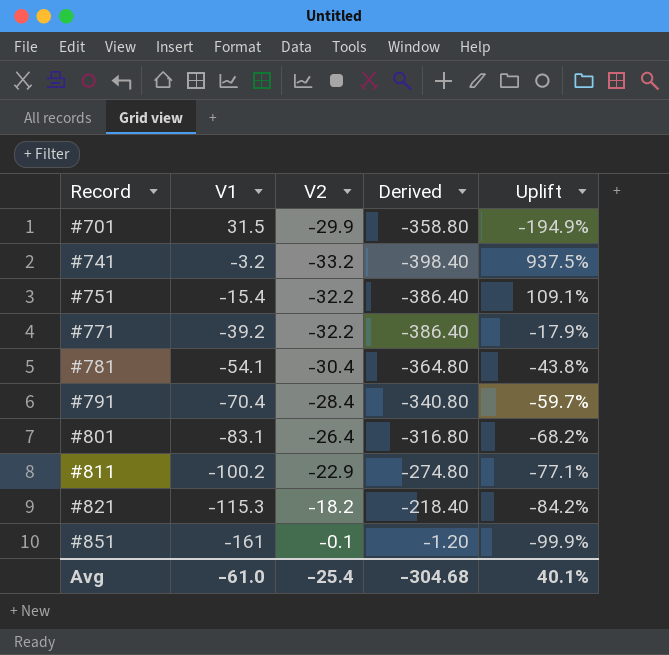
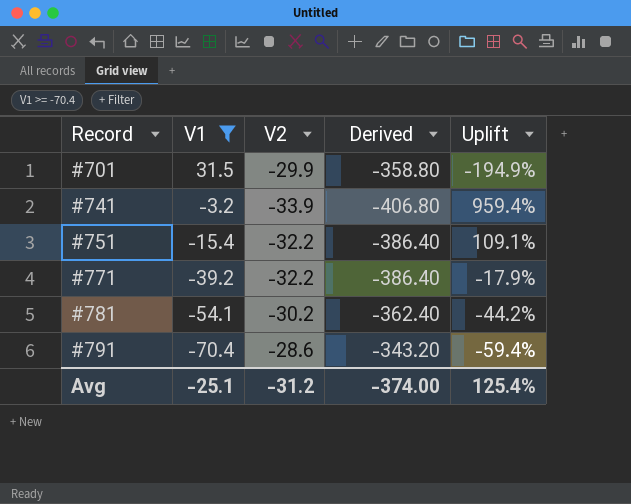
filter: none -> V1 >= -70.4
#741 | V2: -33.2 -> -33.9
#741 | Derived: -398.40 -> -406.80
#741 | Uplift: 937.5% -> 959.4%
#781 | V2: -30.4 -> -30.2
#781 | Derived: -364.80 -> -362.40
#781 | Uplift: -43.8% -> -44.2%
#791 | V2: -28.4 -> -28.6
#791 | Derived: -340.80 -> -343.20
#791 | Uplift: -59.7% -> -59.4%
Avg | V1: -61.0 -> -25.1
Avg | V2: -25.4 -> -31.2
Avg | Derived: -304.68 -> -374.00
Avg | Uplift: 40.1% -> 125.4%

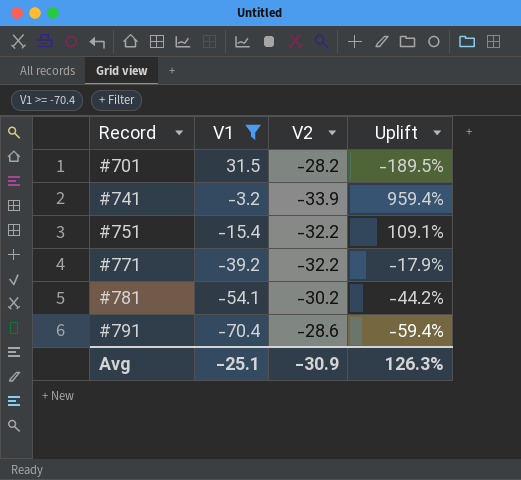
column Derived | formula: [V2] * 12 -> none
#701 | V2: -29.9 -> -28.2
#701 | Uplift: -194.9% -> -189.5%
Avg | V2: -31.2 -> -30.9
Avg | Uplift: 125.4% -> 126.3%

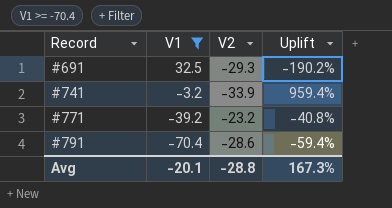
row #701: 31.5 | -28.2 | -189.5% -> none
row #751: -15.4 | -32.2 | 109.1% -> none
row #781: -54.1 | -30.2 | -44.2% -> none
row #691: none -> 32.5 | -29.3 | -190.2%
#771 | V2: -32.2 -> -23.2
#771 | Uplift: -17.9% -> -40.8%
Avg | V1: -25.1 -> -20.1
Avg | V2: -30.9 -> -28.8
Avg | Uplift: 126.3% -> 167.3%

